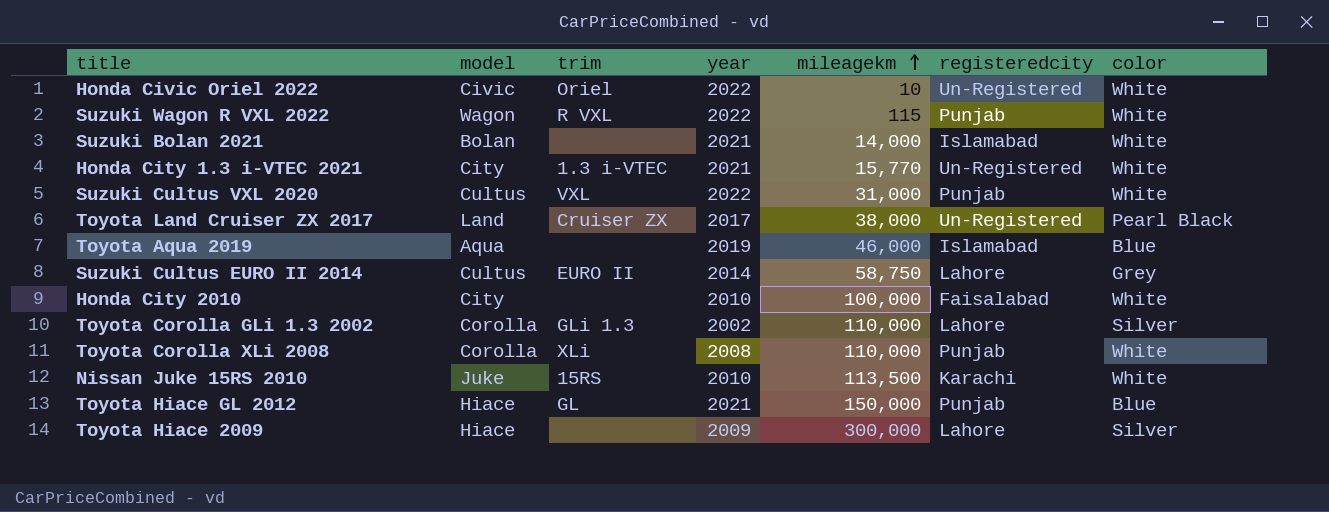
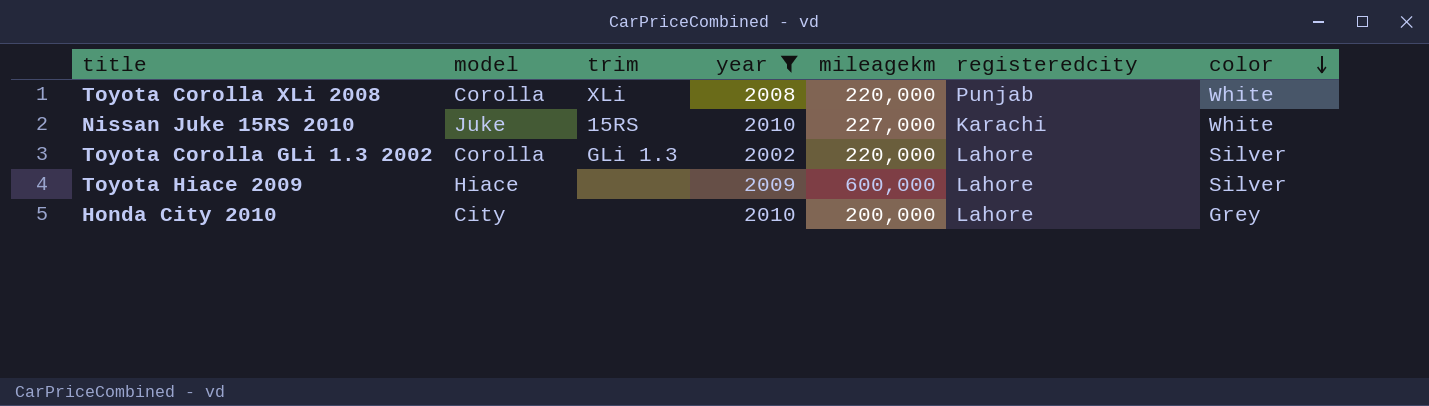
filter: none -> year <= 2010
row order: mileagekm ascending -> color descending
Toyota Corolla XLi 2008 | mileagekm: 110,000 -> 220,000
Nissan Juke 15RS 2010 | mileagekm: 113,500 -> 227,000
Toyota Corolla GLi 1.3 2002 | mileagekm: 110,000 -> 220,000
Toyota Hiace 2009 | mileagekm: 300,000 -> 600,000
Honda City 2010 | mileagekm: 100,000 -> 200,000
Honda City 2010 | registeredcity: Faisalabad -> Lahore
Honda City 2010 | color: White -> Grey

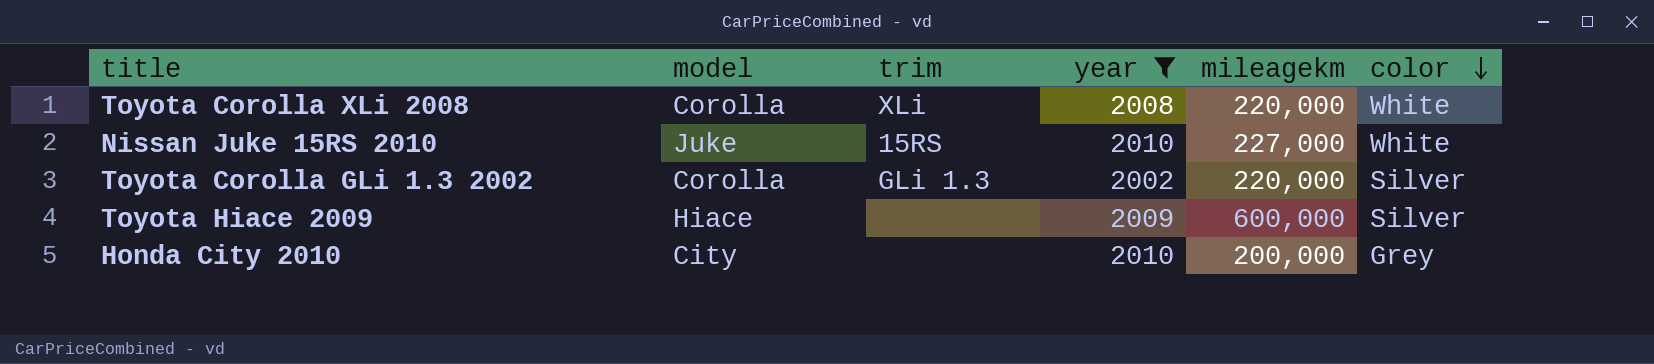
column registeredcity | position: 6 -> none

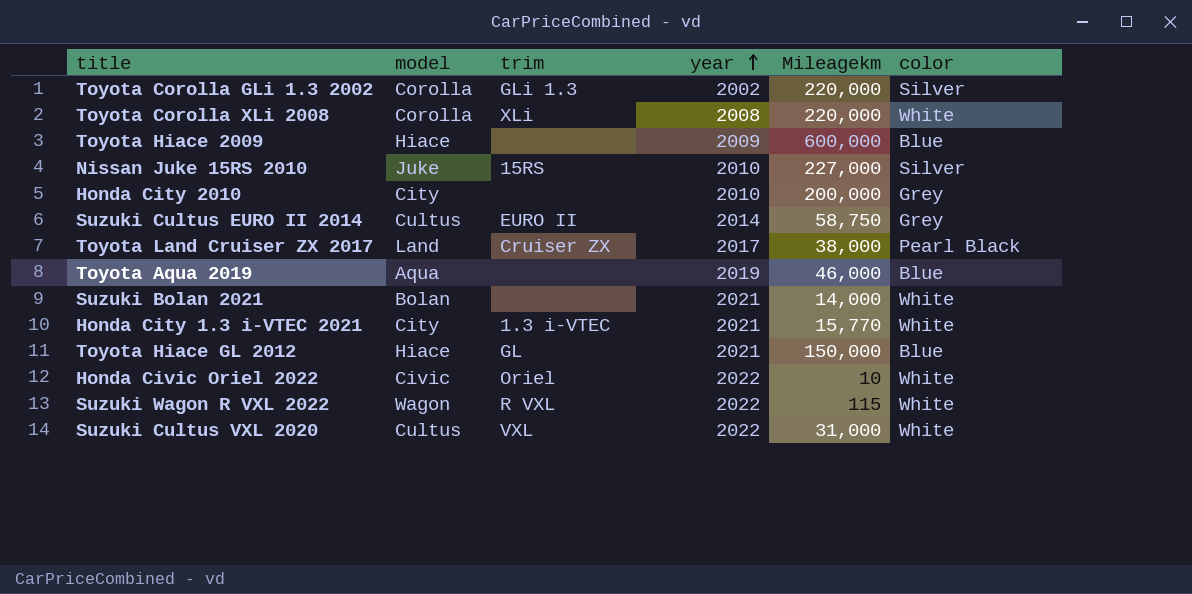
filter: year <= 2010 -> none
row order: color descending -> year ascending
column name: mileagekm -> Mileagekm
Toyota Hiace 2009 | color: Silver -> Blue
Nissan Juke 15RS 2010 | color: White -> Silver

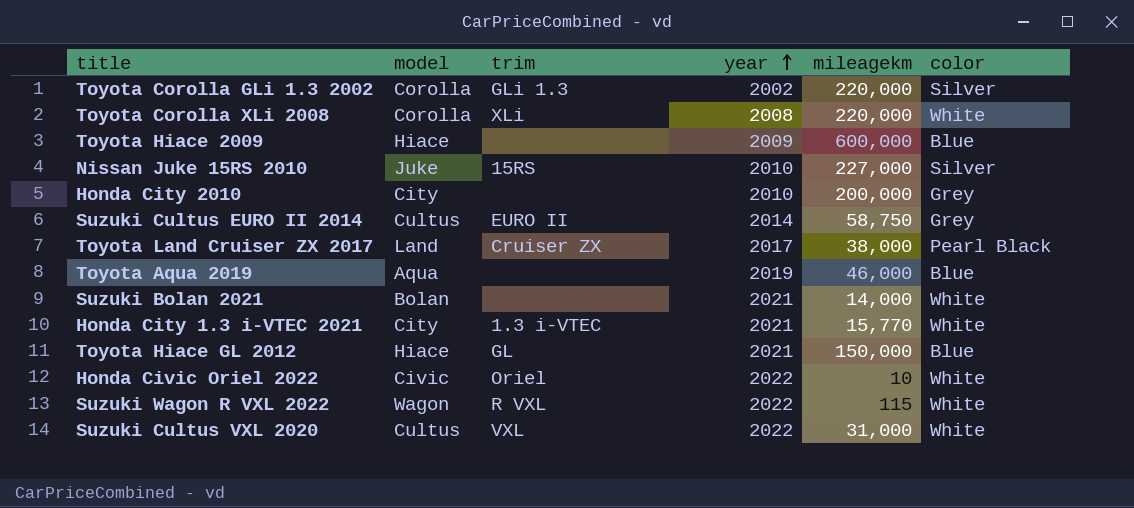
column name: Mileagekm -> mileagekm

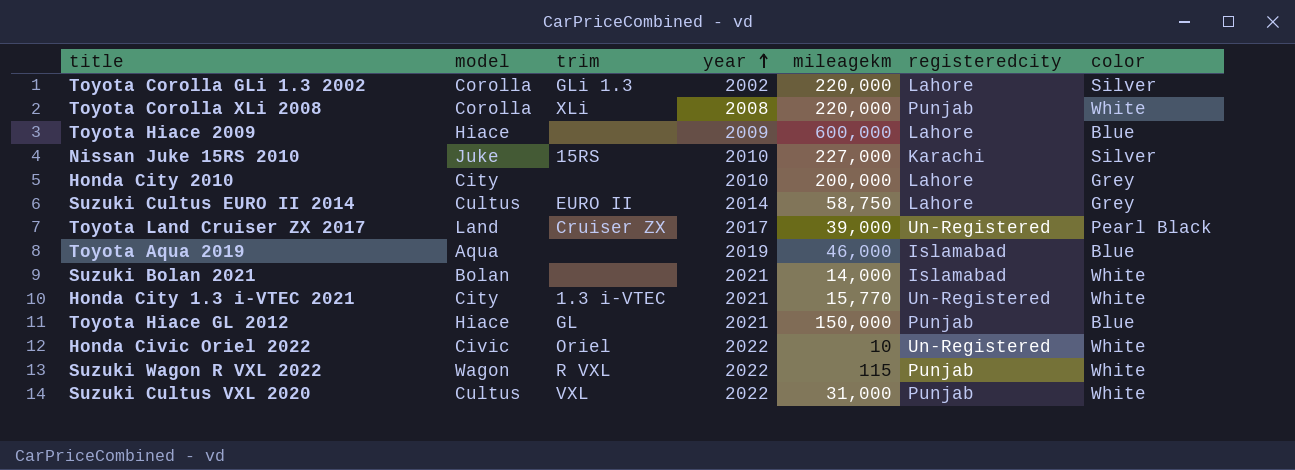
column registeredcity | position: none -> 6
Toyota Land Cruiser ZX 2017 | mileagekm: 38,000 -> 39,000

